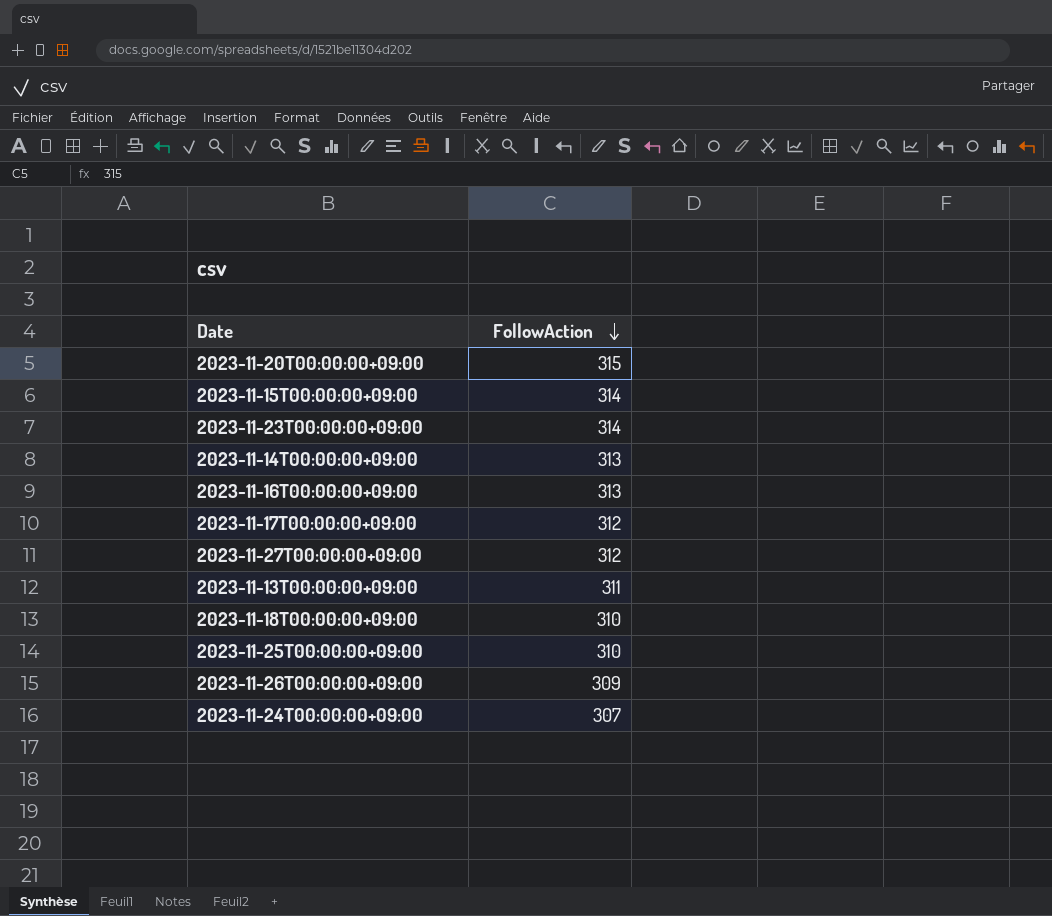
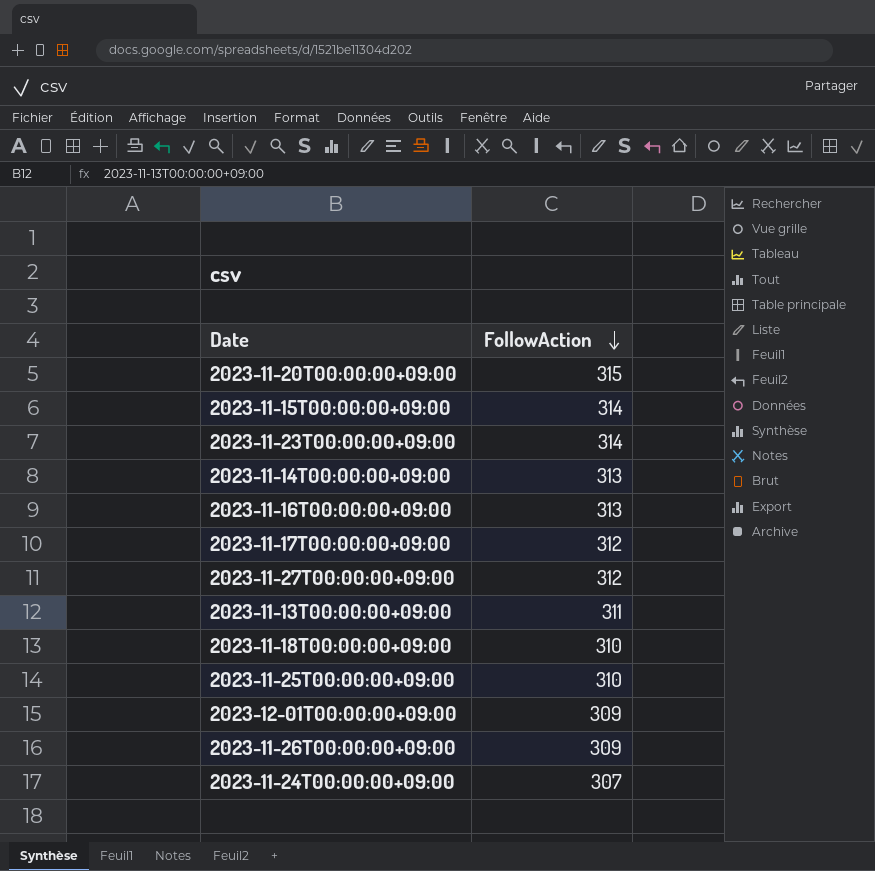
row 2023-12-01T00:00:00+09:00: none -> 309

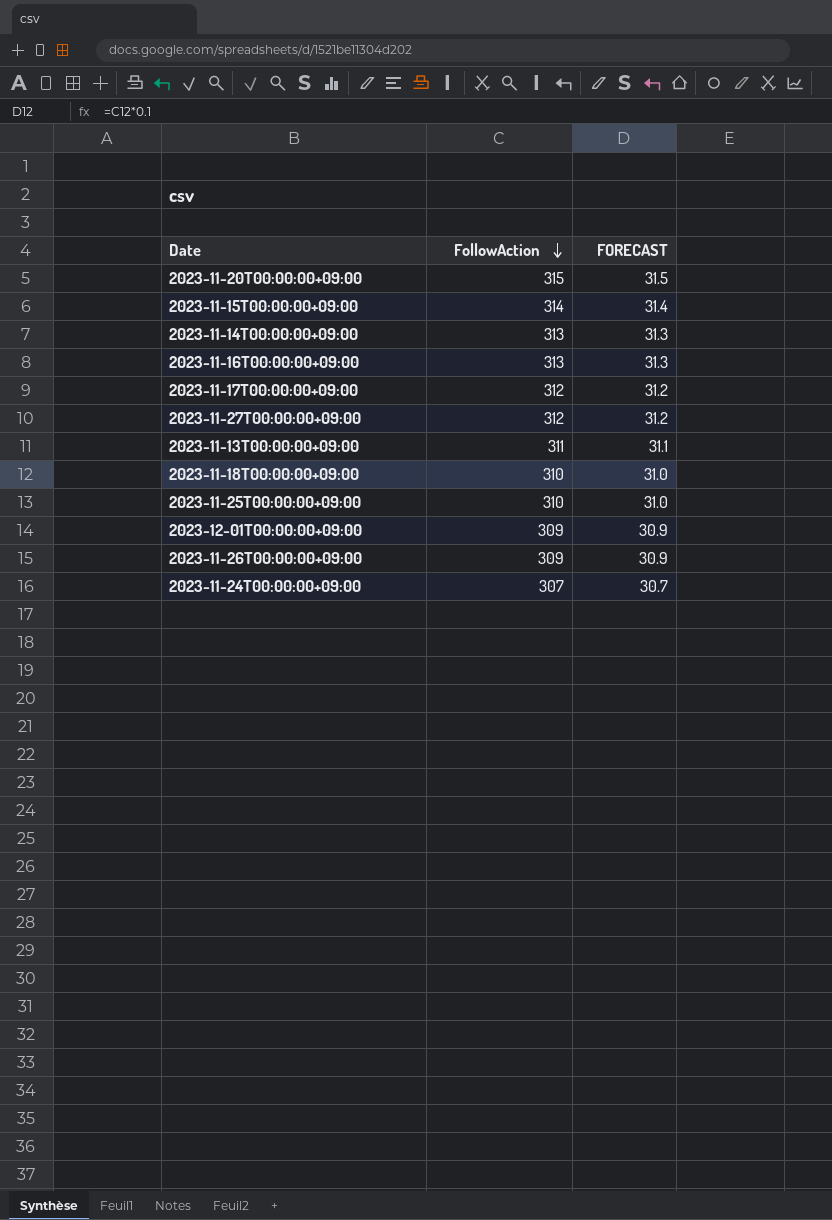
column FORECAST | formula: none -> [FollowAction] * 0.1
row 2023-11-23T00:00:00+09:00: 314 -> none

